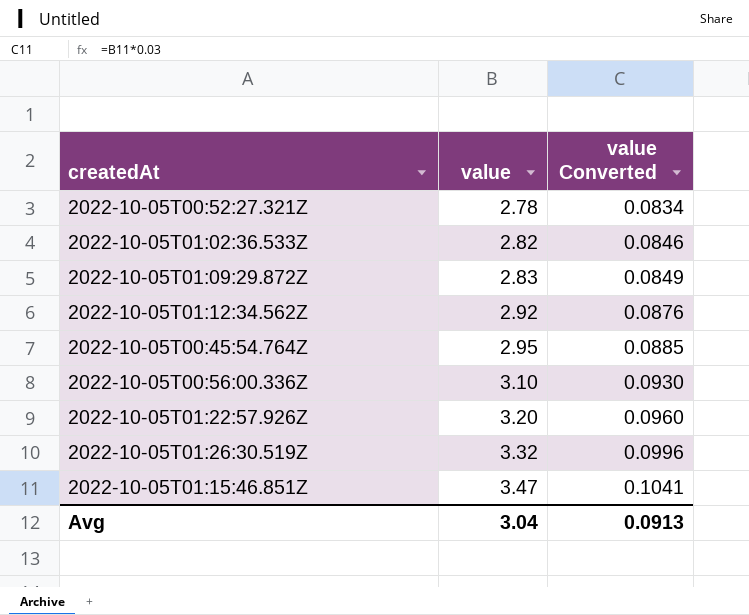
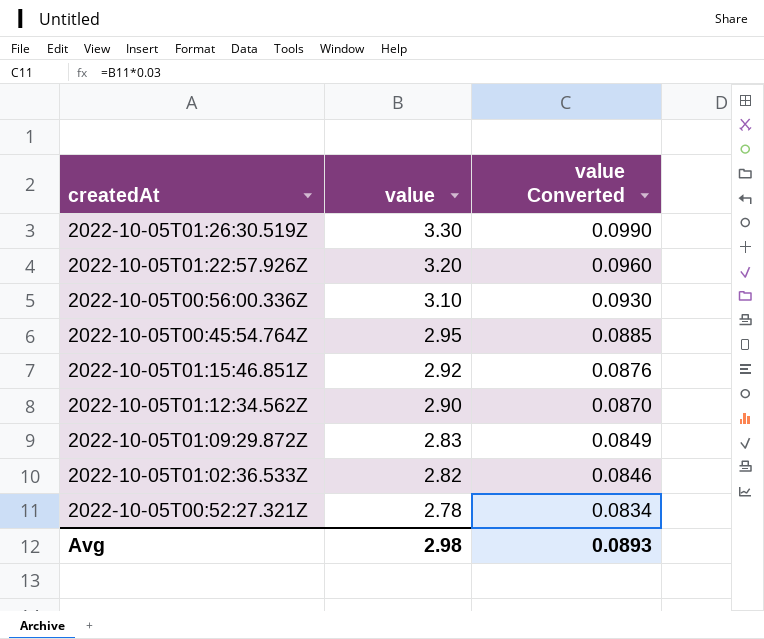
row order: value ascending -> value descending
2022-10-05T01:26:30.519Z | value: 3.32 -> 3.30
2022-10-05T01:26:30.519Z | value Converted: 0.0996 -> 0.0990
2022-10-05T01:15:46.851Z | value: 3.47 -> 2.92
2022-10-05T01:15:46.851Z | value Converted: 0.1041 -> 0.0876
2022-10-05T01:12:34.562Z | value: 2.92 -> 2.90
2022-10-05T01:12:34.562Z | value Converted: 0.0876 -> 0.0870
Avg | value: 3.04 -> 2.98
Avg | value Converted: 0.0913 -> 0.0893

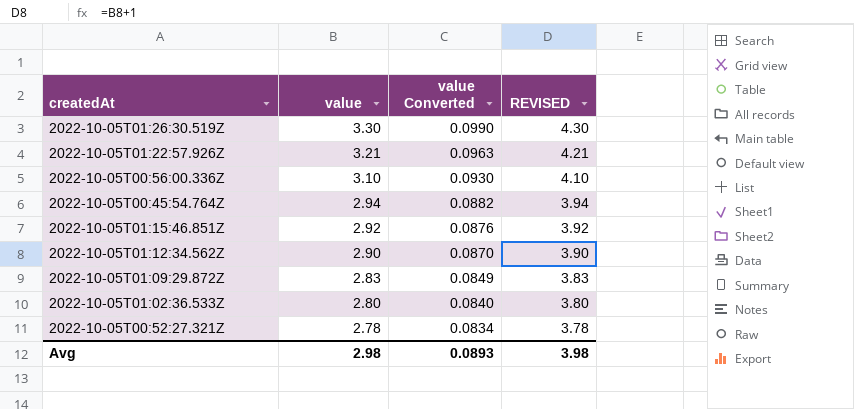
column REVISED | formula: none -> [value] + 1
2022-10-05T01:22:57.926Z | value: 3.20 -> 3.21
2022-10-05T01:22:57.926Z | value Converted: 0.0960 -> 0.0963
2022-10-05T00:45:54.764Z | value: 2.95 -> 2.94
2022-10-05T00:45:54.764Z | value Converted: 0.0885 -> 0.0882
2022-10-05T01:02:36.533Z | value: 2.82 -> 2.80
2022-10-05T01:02:36.533Z | value Converted: 0.0846 -> 0.0840

